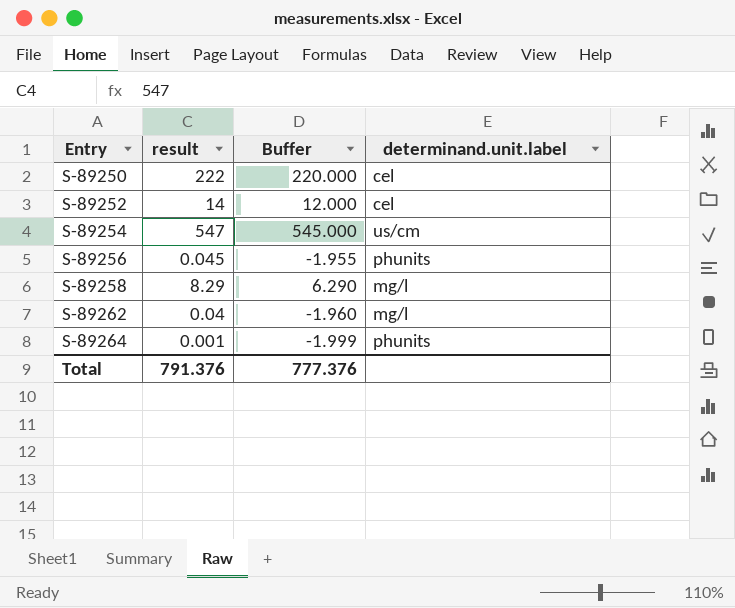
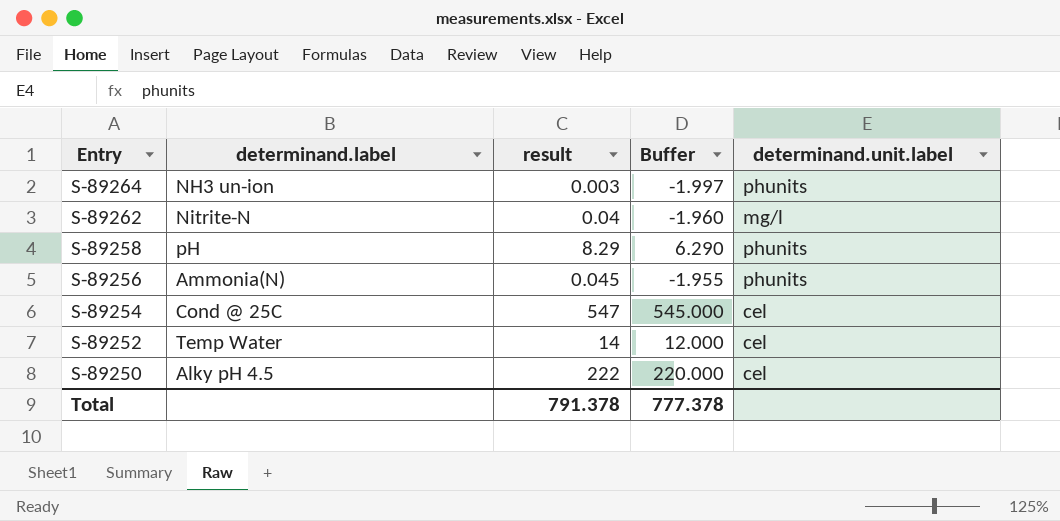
row order: Entry ascending -> Entry descending
column determinand.label | position: none -> 2
S-89264 | result: 0.001 -> 0.003
S-89264 | Buffer: -1.999 -> -1.997
S-89258 | determinand.unit.label: mg/l -> phunits
S-89254 | determinand.unit.label: us/cm -> cel
Total | result: 791.376 -> 791.378
Total | Buffer: 777.376 -> 777.378

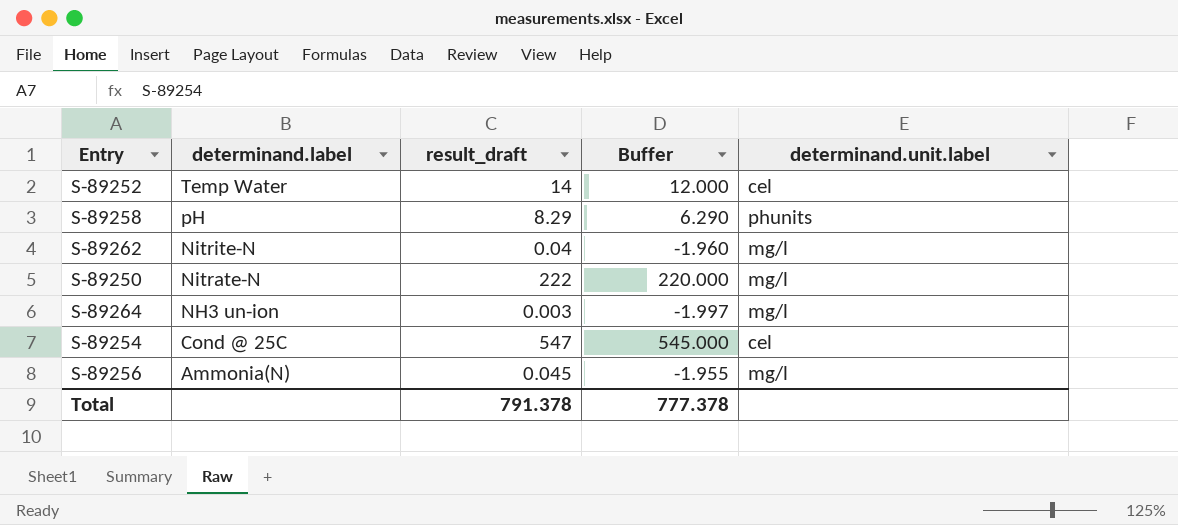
row order: Entry descending -> determinand.label descending
column name: result -> result_draft
S-89250 | determinand.label: Alky pH 4.5 -> Nitrate-N
S-89250 | determinand.unit.label: cel -> mg/l
S-89264 | determinand.unit.label: phunits -> mg/l
S-89256 | determinand.unit.label: phunits -> mg/l

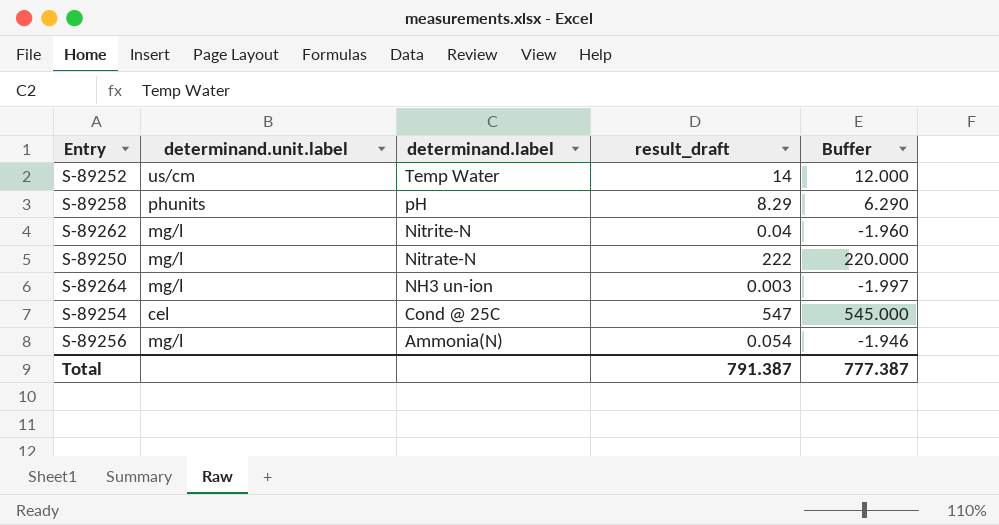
column determinand.unit.label | position: 5 -> 2
S-89252 | determinand.unit.label: cel -> us/cm
S-89256 | result_draft: 0.045 -> 0.054
S-89256 | Buffer: -1.955 -> -1.946
Total | result_draft: 791.378 -> 791.387
Total | Buffer: 777.378 -> 777.387

